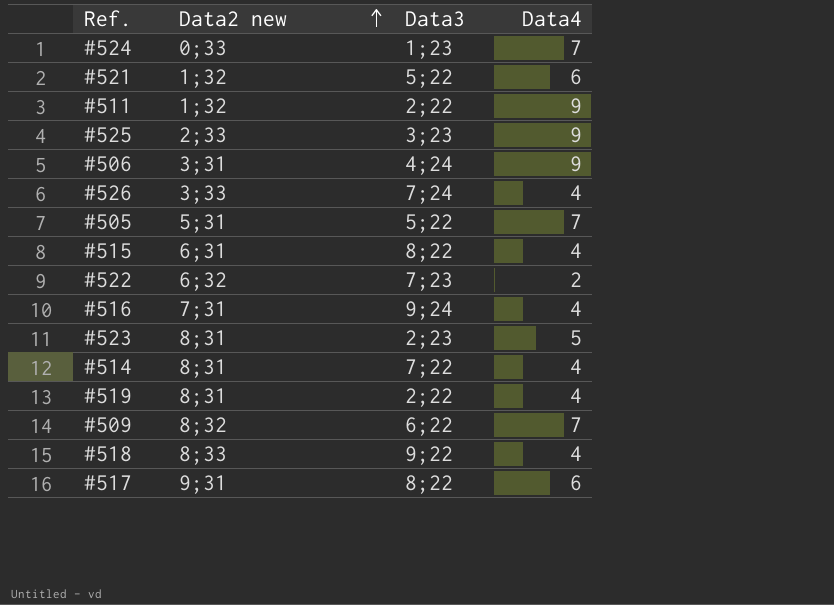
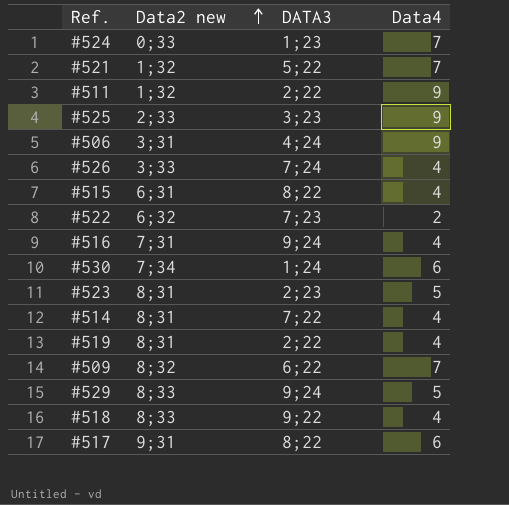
column name: Data3 -> DATA3
row #505: 5;31 | 5;22 | 7 -> none
#521 | Data4: 6 -> 7
row #530: none -> 7;34 | 1;24 | 6
row #529: none -> 8;33 | 9;24 | 5

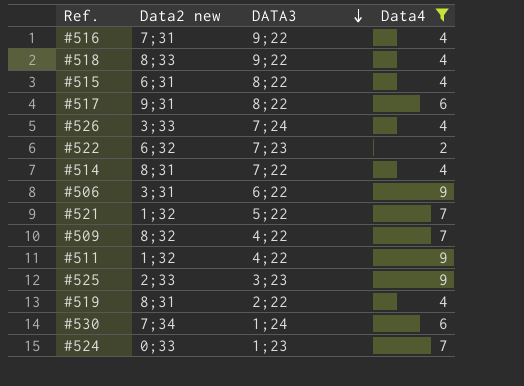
filter: none -> Data4 != 5
row order: Data2 new ascending -> DATA3 descending
#516 | DATA3: 9;24 -> 9;22
#506 | DATA3: 4;24 -> 6;22
#509 | DATA3: 6;22 -> 4;22
#511 | DATA3: 2;22 -> 4;22

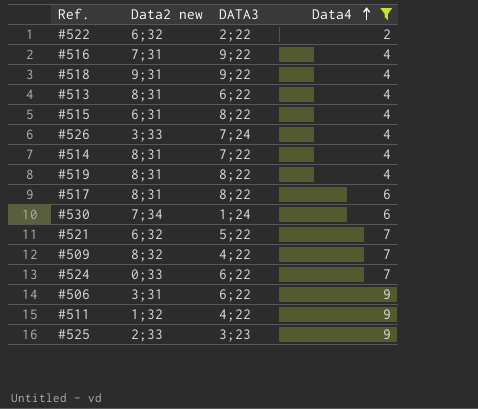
row order: DATA3 descending -> Data4 ascending
#522 | DATA3: 7;23 -> 2;22
#518 | Data2 new: 8;33 -> 9;31
row #513: none -> 8;31 | 6;22 | 4
#519 | DATA3: 2;22 -> 8;22
#517 | Data2 new: 9;31 -> 8;31
#521 | Data2 new: 1;32 -> 6;32
#524 | DATA3: 1;23 -> 6;22

